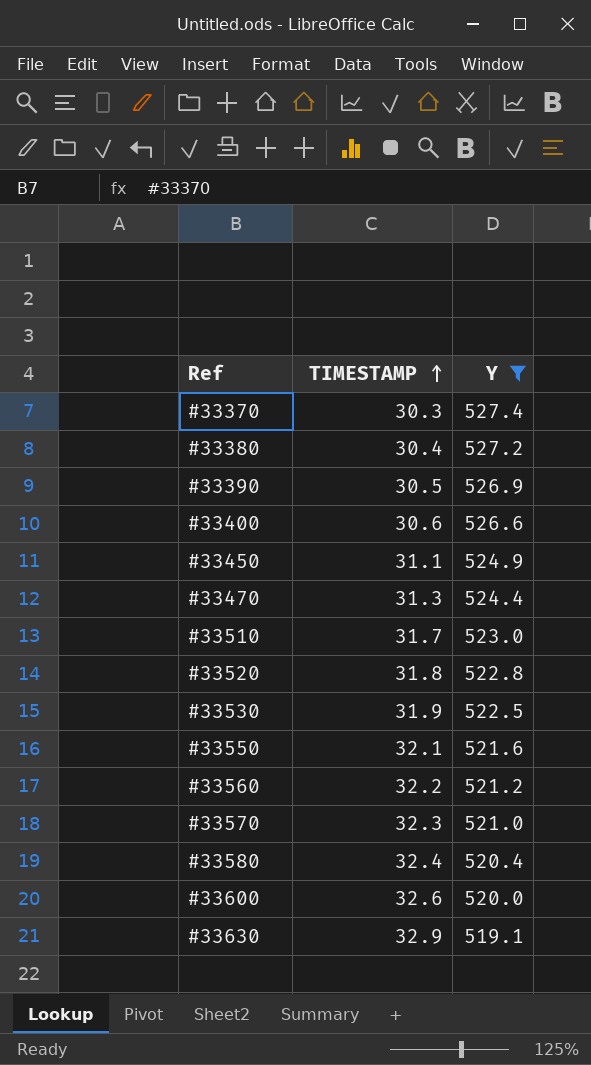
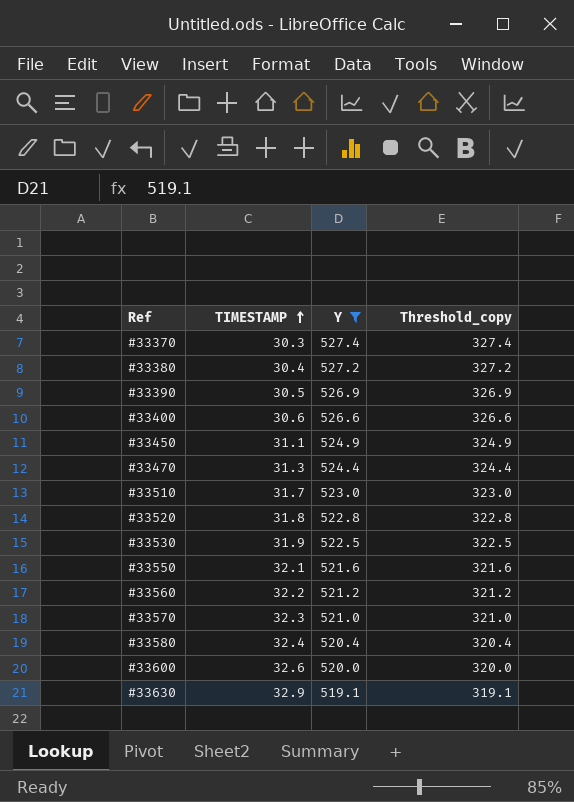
column Threshold_copy | formula: none -> [Y] - 200

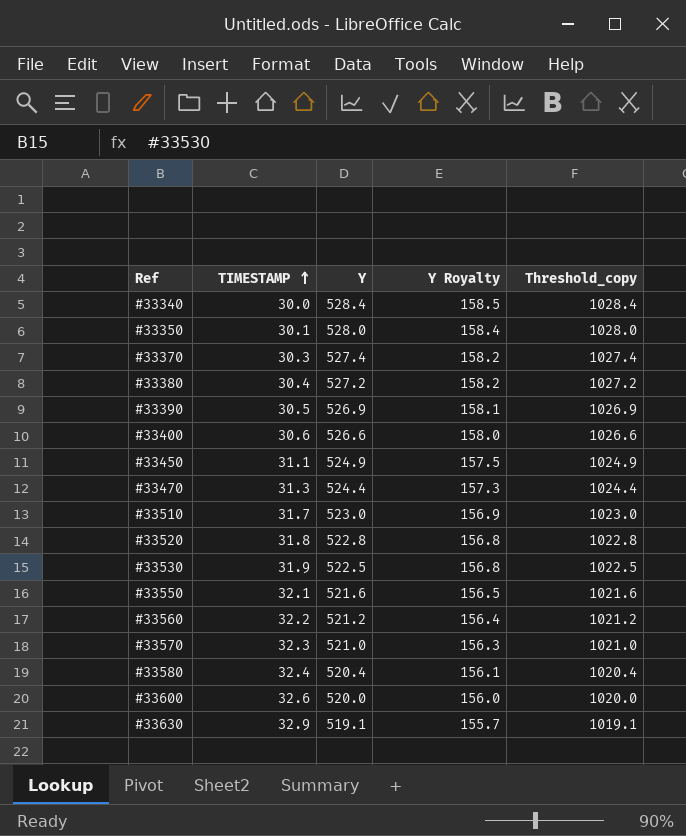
filter: Y <= 527.4 -> none
column Y Royalty | formula: none -> [Y] * 0.3
column Threshold_copy | formula: [Y] - 200 -> [Y] + 500

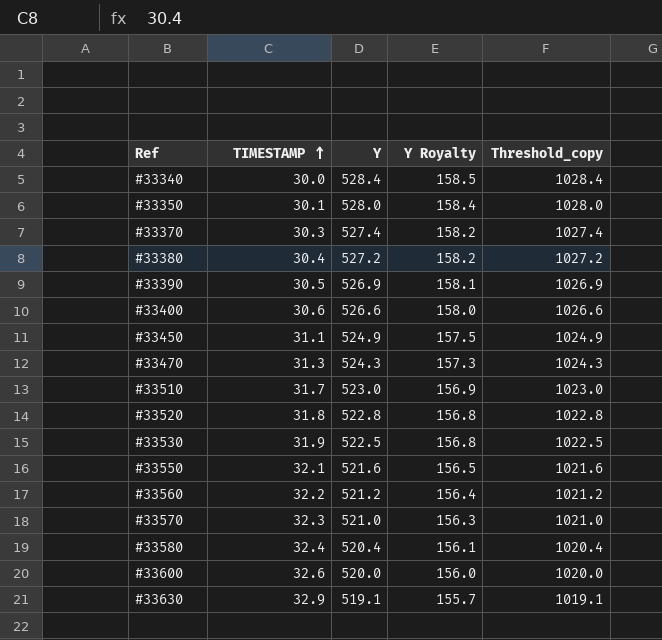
#33470 | Y: 524.4 -> 524.3
#33470 | Threshold_copy: 1024.4 -> 1024.3

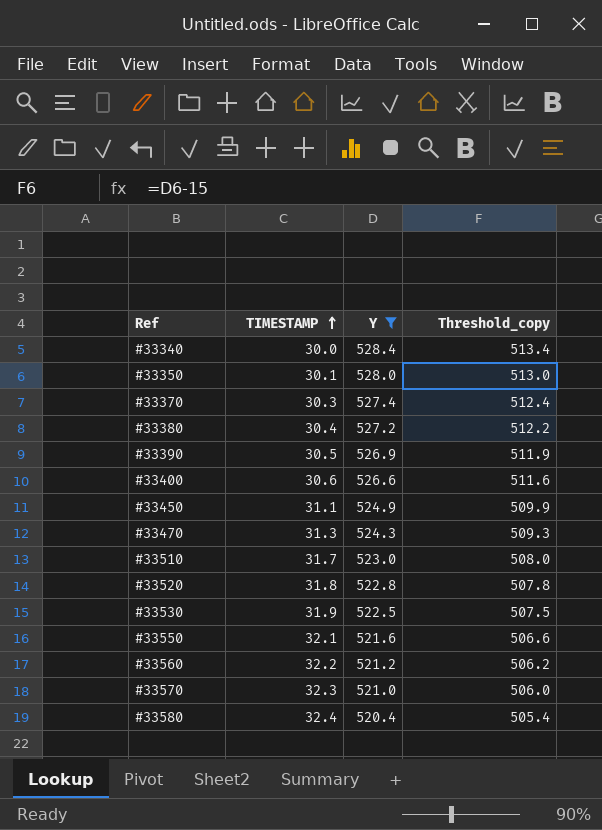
filter: none -> Y >= 520.4
column Y Royalty | formula: [Y] * 0.3 -> none
column Threshold_copy | formula: [Y] + 500 -> [Y] - 15

